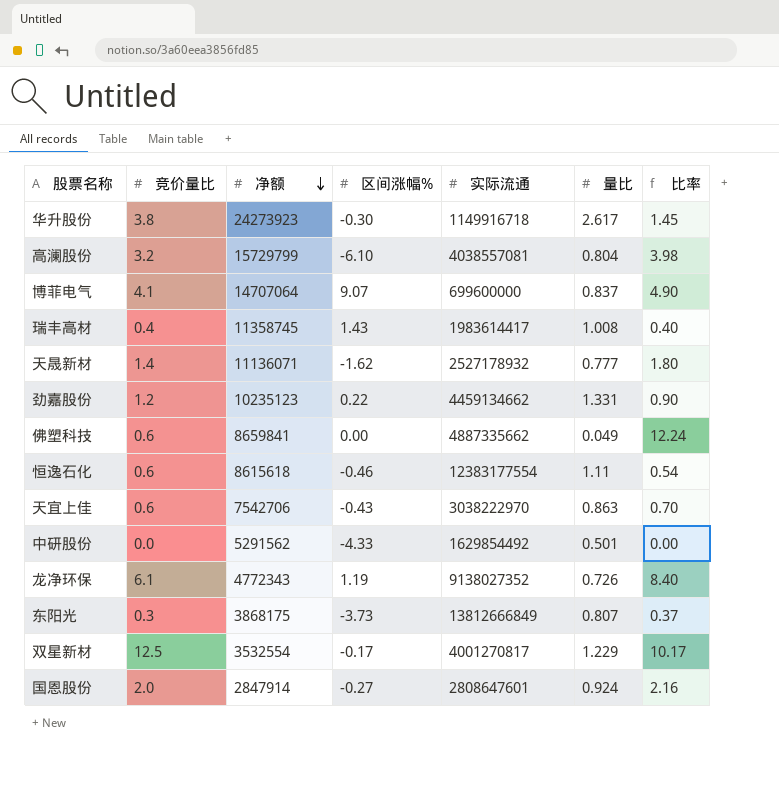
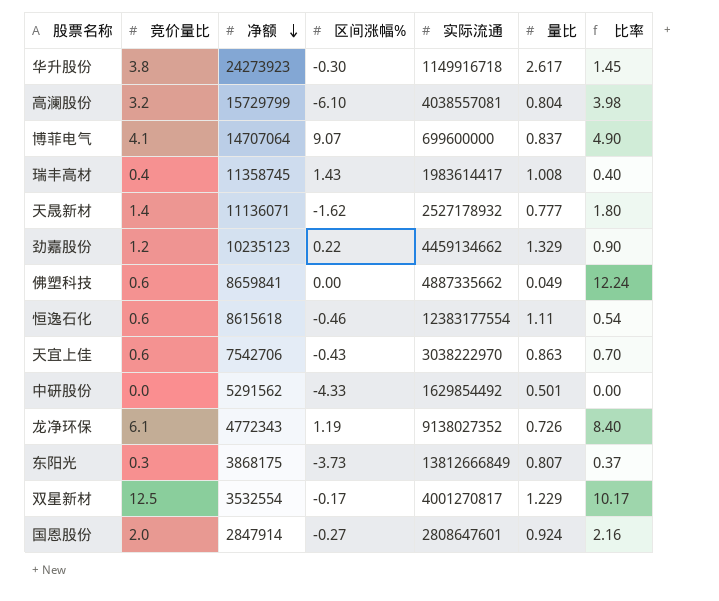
劲嘉股份 | 量比: 1.331 -> 1.329

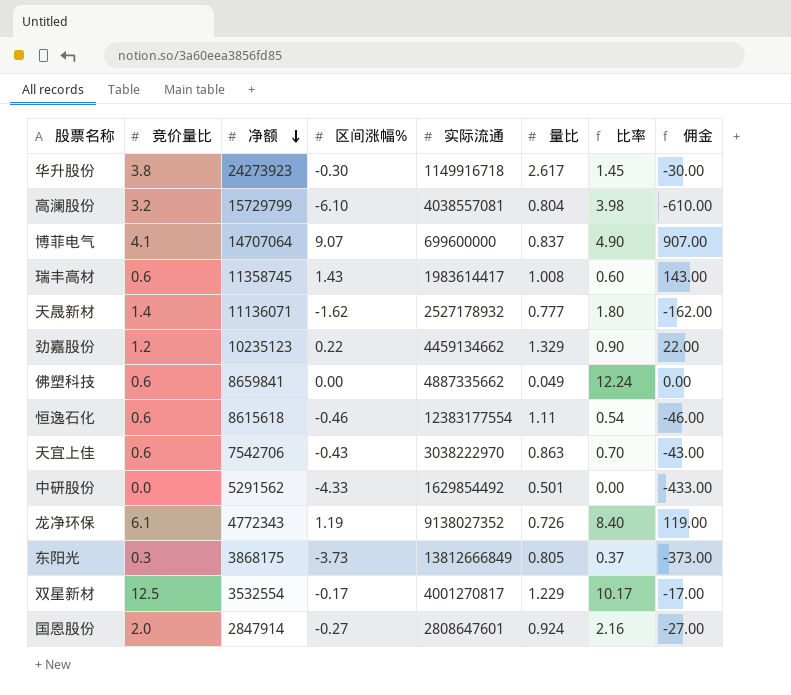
column 佣金 | formula: none -> [区间涨幅%] * 100
瑞丰高材 | 竞价量比: 0.4 -> 0.6
瑞丰高材 | 比率: 0.40 -> 0.60
东阳光 | 量比: 0.807 -> 0.805

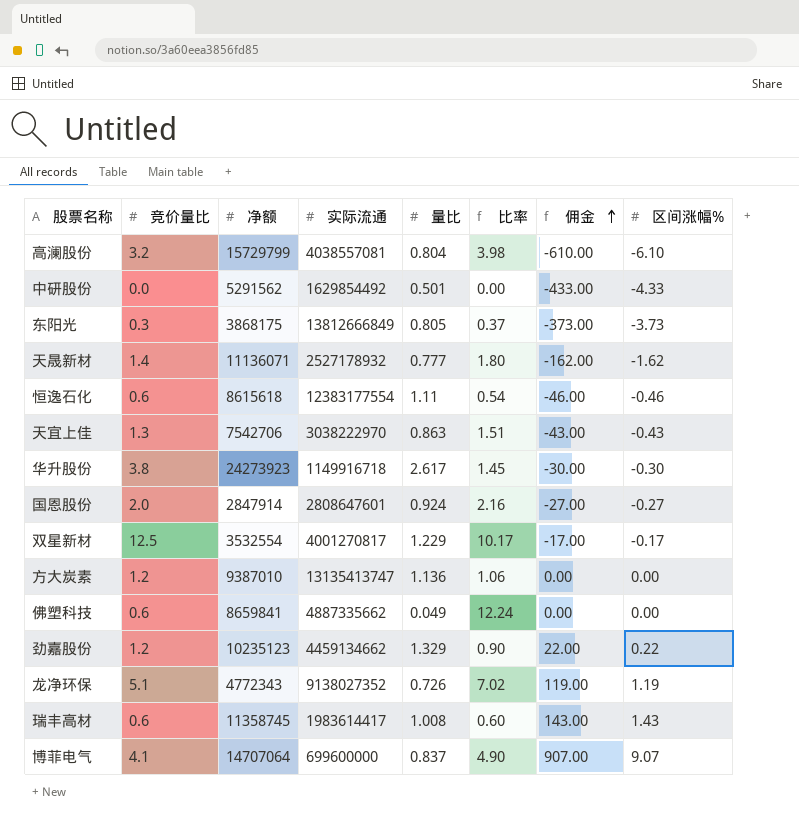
row order: 净额 descending -> 佣金 ascending
column 区间涨幅% | position: 4 -> 8
天宜上佳 | 竞价量比: 0.6 -> 1.3
天宜上佳 | 比率: 0.70 -> 1.51
row 方大炭素: none -> 1.2 | 9387010 | 13135413747 | 1.136 | 1.06 | 0.00 | 0.00
龙净环保 | 竞价量比: 6.1 -> 5.1
龙净环保 | 比率: 8.40 -> 7.02

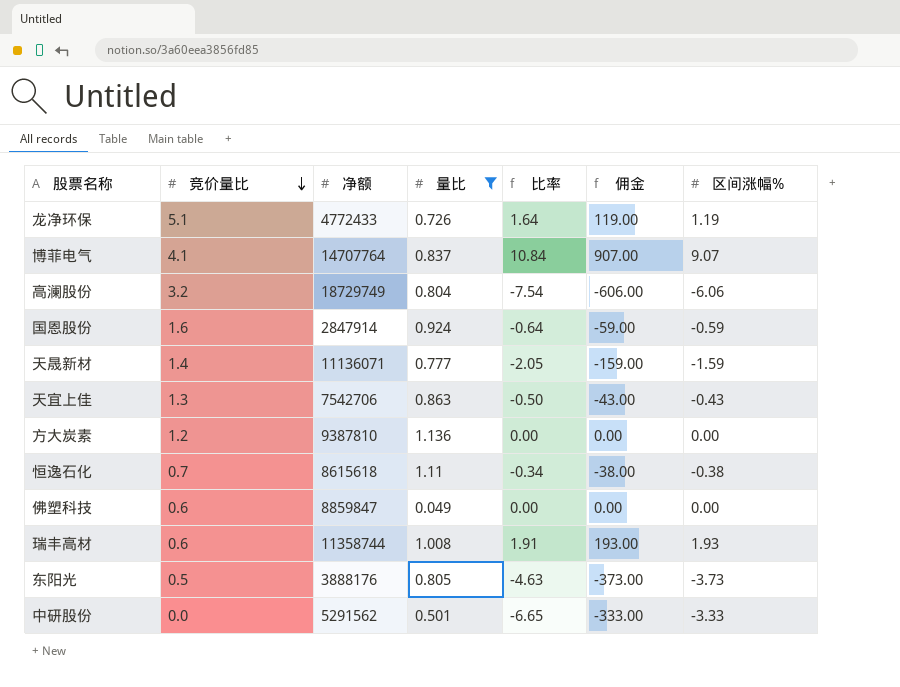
filter: none -> 量比 <= 1.136
row order: 佣金 ascending -> 竞价量比 descending
column 实际流通 | position: 4 -> none
column 比率 | formula: [竞价量比] / [量比] -> [区间涨幅%] / [量比]
龙净环保 | 净额: 4772343 -> 4772433
博菲电气 | 净额: 14707064 -> 14707764
高澜股份 | 净额: 15729799 -> 18729749
高澜股份 | 佣金: -610.00 -> -606.00
高澜股份 | 区间涨幅%: -6.10 -> -6.06
国恩股份 | 竞价量比: 2.0 -> 1.6
国恩股份 | 佣金: -27.00 -> -59.00
国恩股份 | 区间涨幅%: -0.27 -> -0.59
天晟新材 | 佣金: -162.00 -> -159.00
天晟新材 | 区间涨幅%: -1.62 -> -1.59
方大炭素 | 净额: 9387010 -> 9387810
恒逸石化 | 竞价量比: 0.6 -> 0.7
恒逸石化 | 佣金: -46.00 -> -38.00
恒逸石化 | 区间涨幅%: -0.46 -> -0.38
佛塑科技 | 净额: 8659841 -> 8859847
瑞丰高材 | 净额: 11358745 -> 11358744
瑞丰高材 | 佣金: 143.00 -> 193.00
瑞丰高材 | 区间涨幅%: 1.43 -> 1.93
东阳光 | 竞价量比: 0.3 -> 0.5
东阳光 | 净额: 3868175 -> 3888176
中研股份 | 佣金: -433.00 -> -333.00
中研股份 | 区间涨幅%: -4.33 -> -3.33

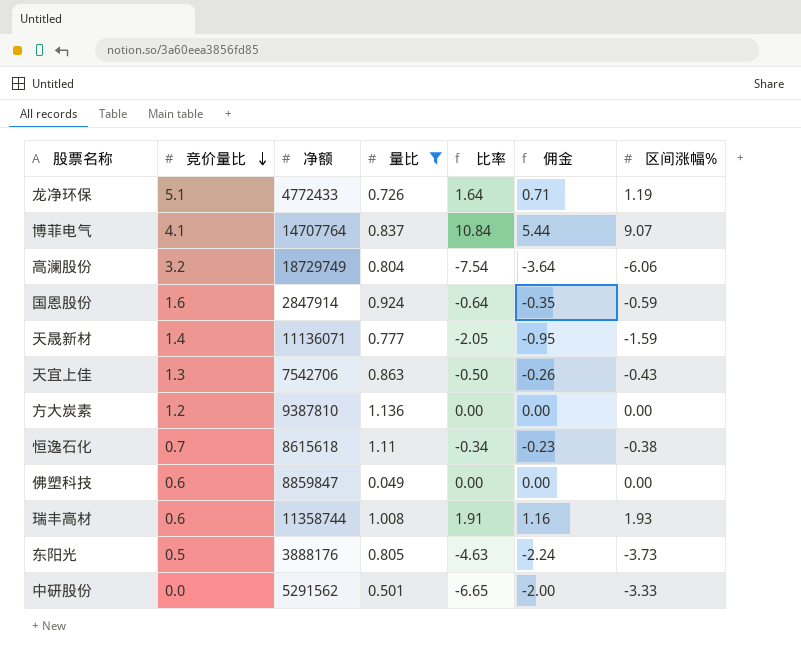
column 佣金 | formula: [区间涨幅%] * 100 -> [区间涨幅%] * 0.6

